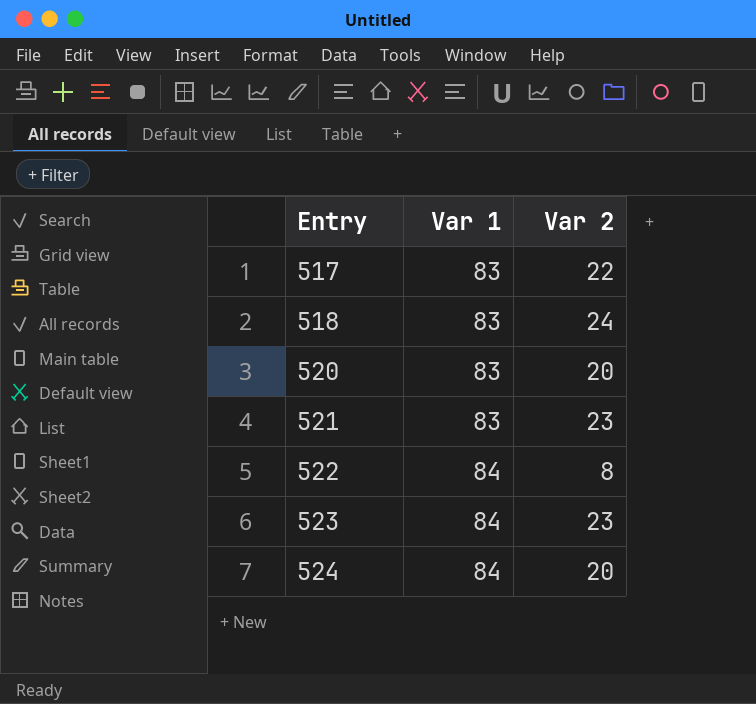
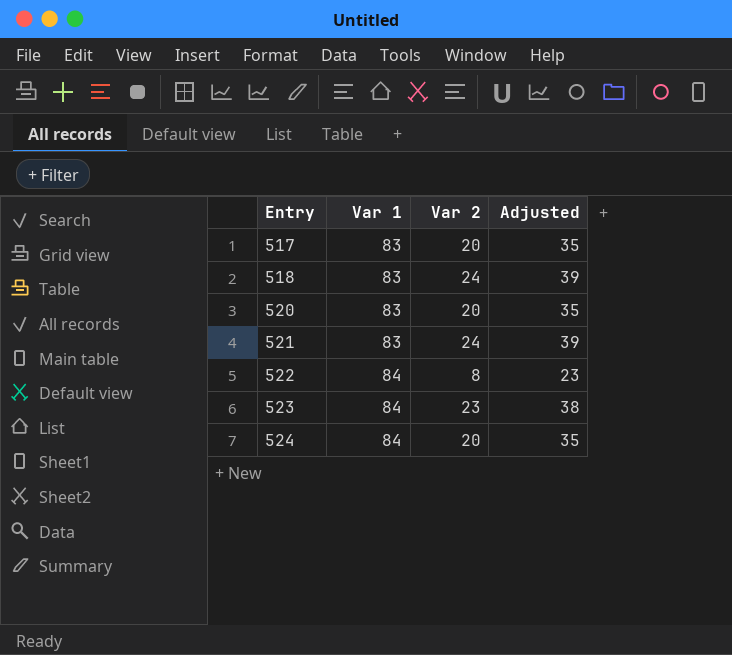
column Adjusted | formula: none -> [Var 2] + 15
517 | Var 2: 22 -> 20
521 | Var 2: 23 -> 24

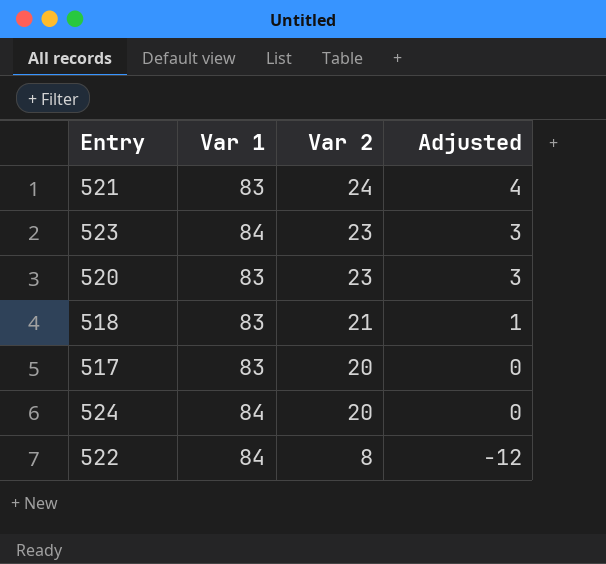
row order: Entry ascending -> Var 2 descending
column Adjusted | formula: [Var 2] + 15 -> [Var 2] - 20
520 | Var 2: 20 -> 23
518 | Var 2: 24 -> 21

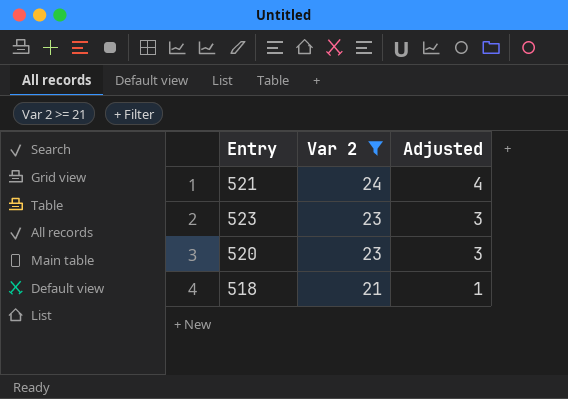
filter: none -> Var 2 >= 21
column Var 1 | position: 2 -> none

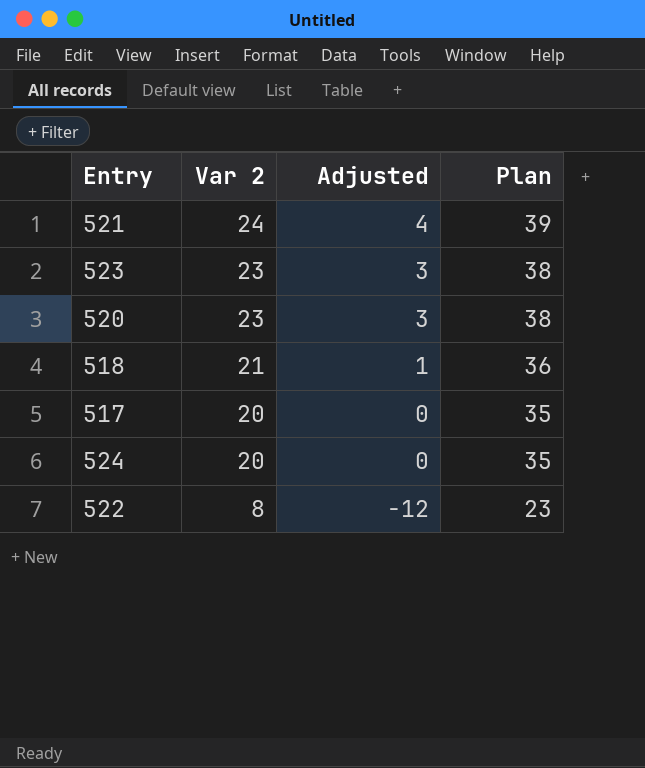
filter: Var 2 >= 21 -> none
column Plan | formula: none -> [Var 2] + 15

